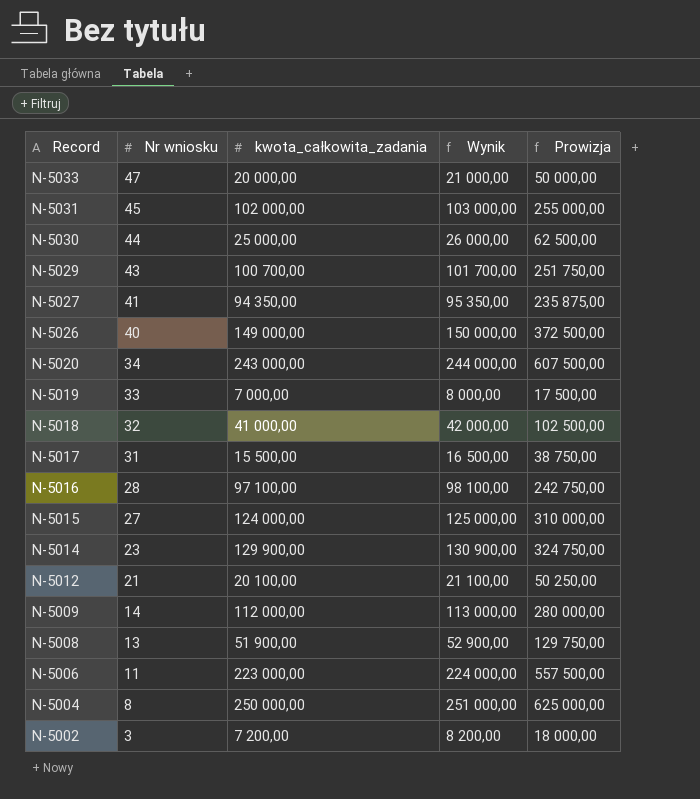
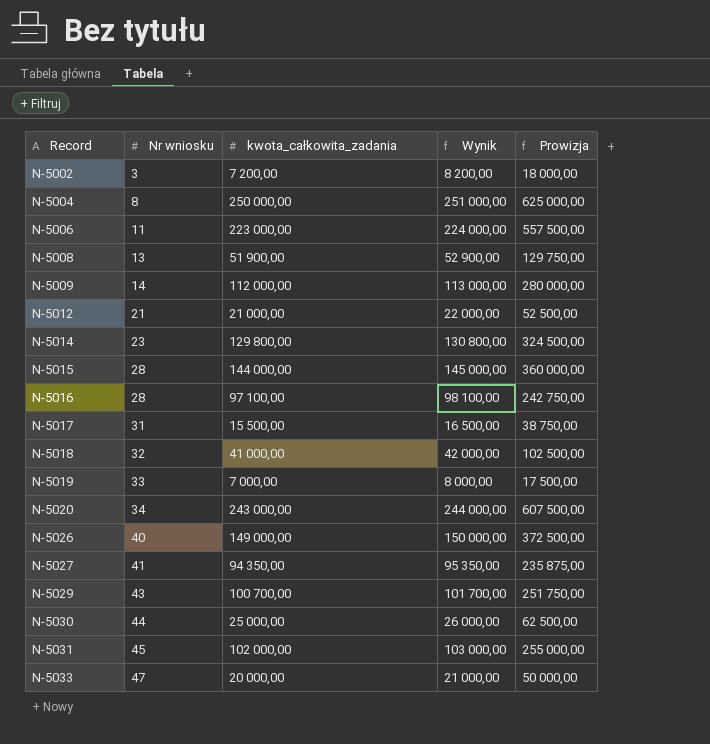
row order: Record descending -> Record ascending
N-5012 | kwota_całkowita_zadania: 20 100,00 -> 21 000,00
N-5012 | Wynik: 21 100,00 -> 22 000,00
N-5012 | Prowizja: 50 250,00 -> 52 500,00
N-5014 | kwota_całkowita_zadania: 129 900,00 -> 129 800,00
N-5014 | Wynik: 130 900,00 -> 130 800,00
N-5014 | Prowizja: 324 750,00 -> 324 500,00
N-5015 | Nr wniosku: 27 -> 28
N-5015 | kwota_całkowita_zadania: 124 000,00 -> 144 000,00
N-5015 | Wynik: 125 000,00 -> 145 000,00
N-5015 | Prowizja: 310 000,00 -> 360 000,00

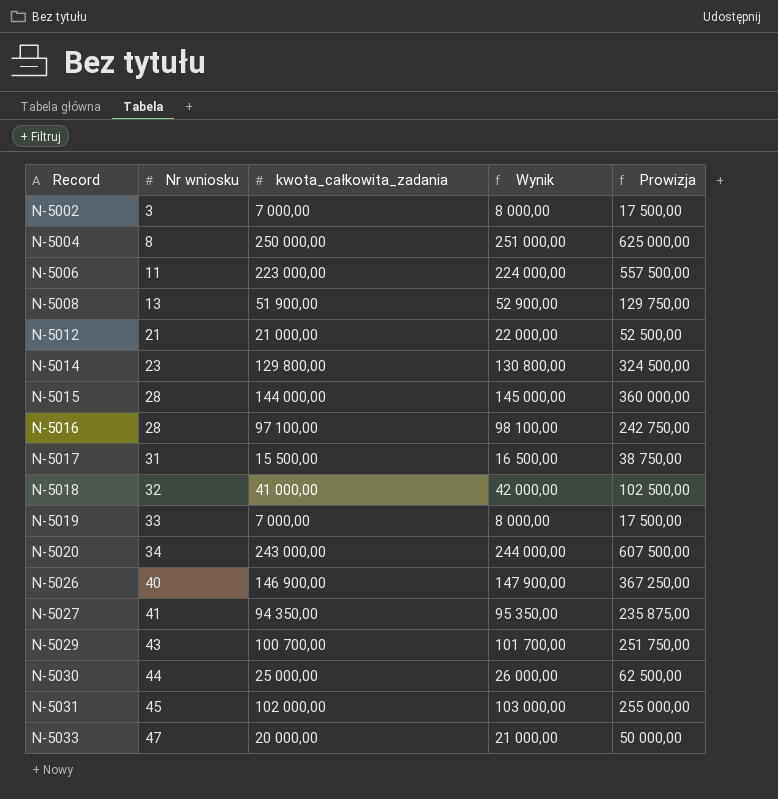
row N-5009: 14 | 112 000,00 | 113 000,00 | 280 000,00 -> none
N-5002 | kwota_całkowita_zadania: 7 200,00 -> 7 000,00
N-5002 | Wynik: 8 200,00 -> 8 000,00
N-5002 | Prowizja: 18 000,00 -> 17 500,00
N-5026 | kwota_całkowita_zadania: 149 000,00 -> 146 900,00
N-5026 | Wynik: 150 000,00 -> 147 900,00
N-5026 | Prowizja: 372 500,00 -> 367 250,00

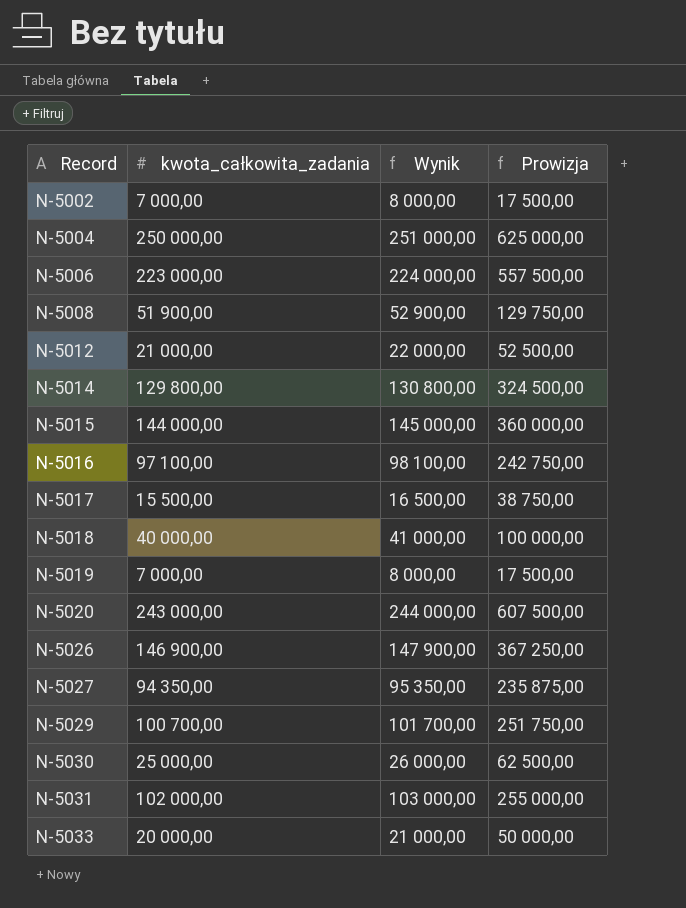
column Nr wniosku | position: 2 -> none
N-5018 | kwota_całkowita_zadania: 41 000,00 -> 40 000,00
N-5018 | Wynik: 42 000,00 -> 41 000,00
N-5018 | Prowizja: 102 500,00 -> 100 000,00

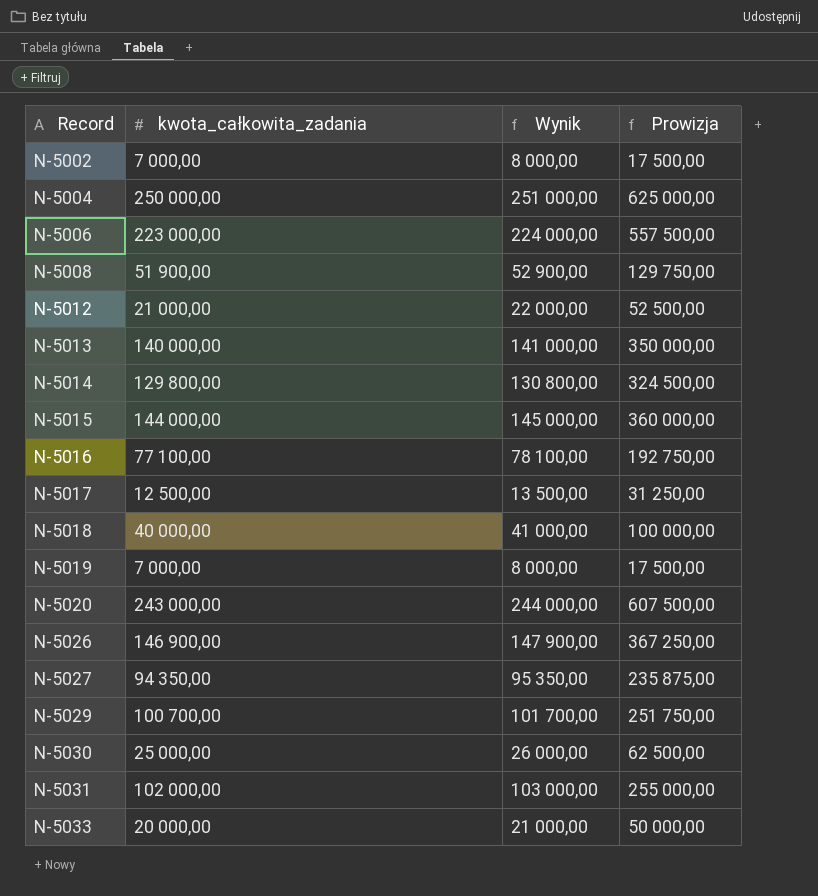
row N-5013: none -> 140 000,00 | 141 000,00 | 350 000,00
N-5016 | kwota_całkowita_zadania: 97 100,00 -> 77 100,00
N-5016 | Wynik: 98 100,00 -> 78 100,00
N-5016 | Prowizja: 242 750,00 -> 192 750,00
N-5017 | kwota_całkowita_zadania: 15 500,00 -> 12 500,00
N-5017 | Wynik: 16 500,00 -> 13 500,00
N-5017 | Prowizja: 38 750,00 -> 31 250,00

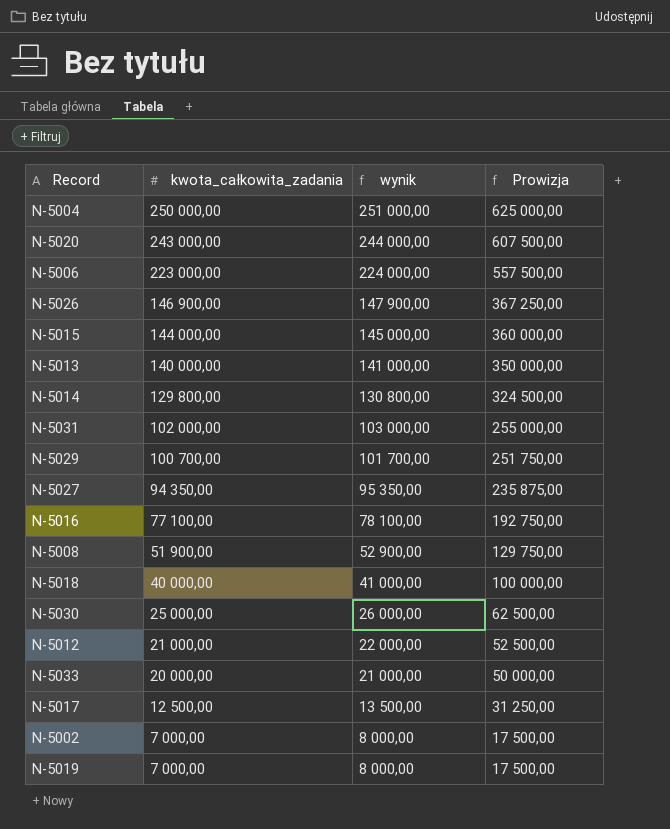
row order: Record ascending -> kwota_całkowita_zadania descending
column name: Wynik -> wynik

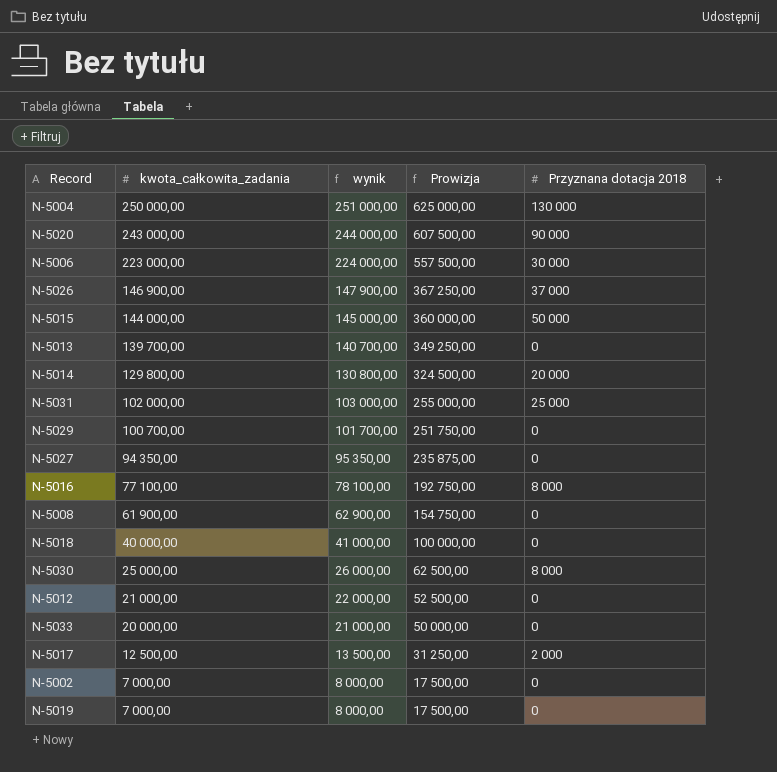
column Przyznana dotacja 2018 | position: none -> 5
N-5013 | kwota_całkowita_zadania: 140 000,00 -> 139 700,00
N-5013 | wynik: 141 000,00 -> 140 700,00
N-5013 | Prowizja: 350 000,00 -> 349 250,00
N-5008 | kwota_całkowita_zadania: 51 900,00 -> 61 900,00
N-5008 | wynik: 52 900,00 -> 62 900,00
N-5008 | Prowizja: 129 750,00 -> 154 750,00

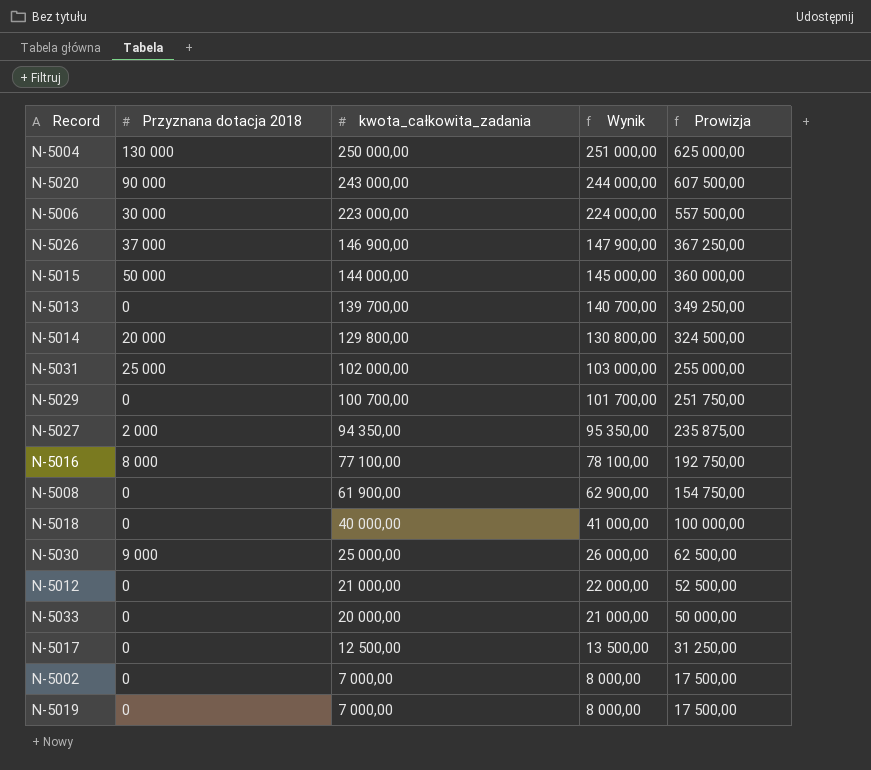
column Przyznana dotacja 2018 | position: 5 -> 2
column name: wynik -> Wynik
N-5027 | Przyznana dotacja 2018: 0 -> 2 000
N-5030 | Przyznana dotacja 2018: 8 000 -> 9 000
N-5017 | Przyznana dotacja 2018: 2 000 -> 0

